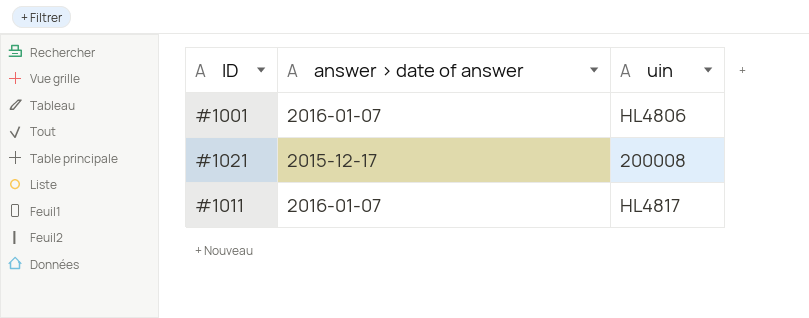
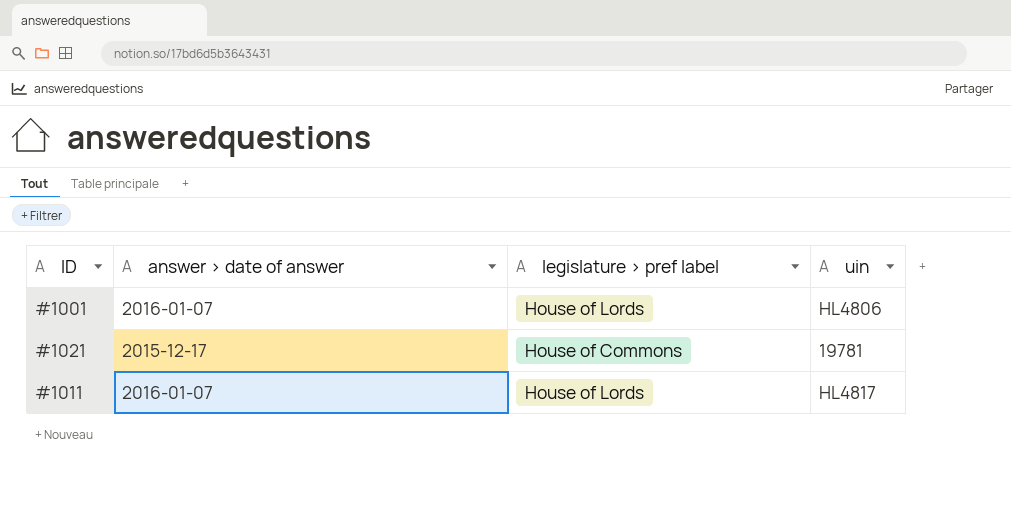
column legislature > pref label | position: none -> 3
#1021 | uin: 200008 -> 19781

